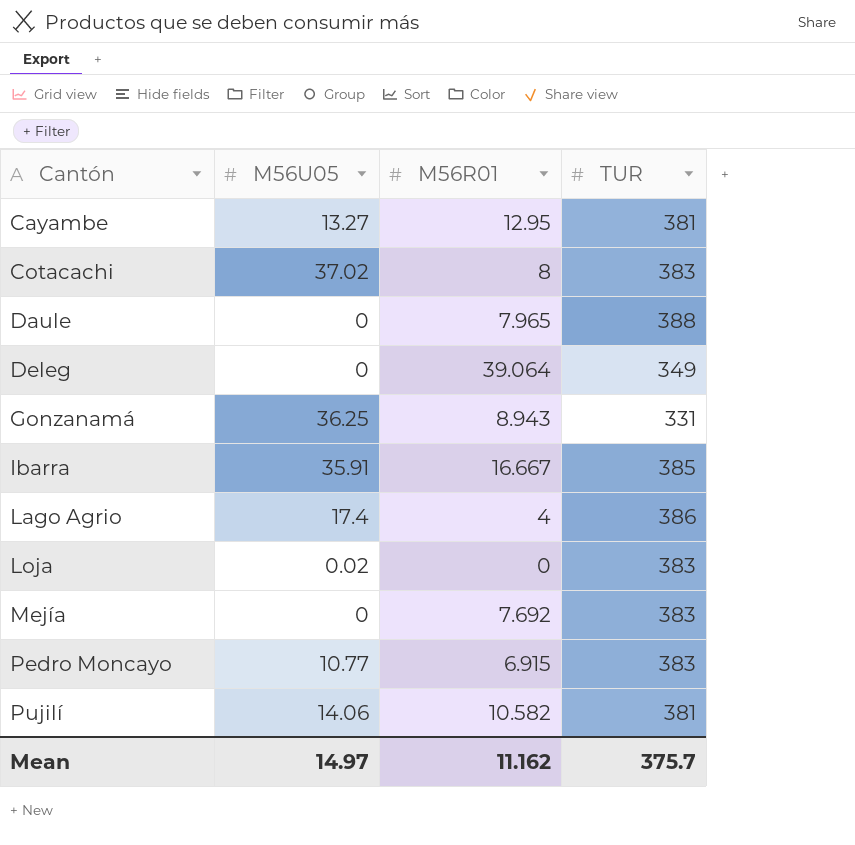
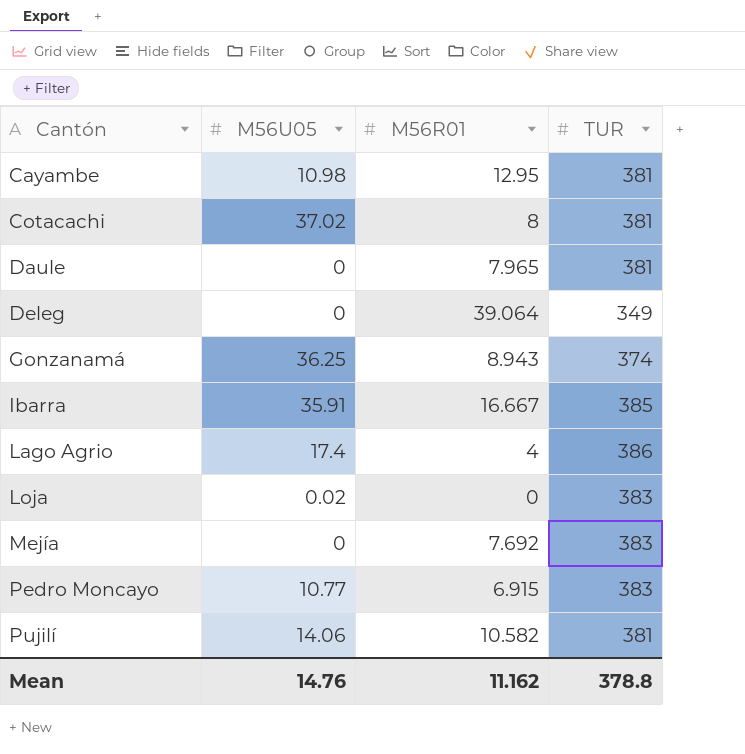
Cayambe | M56U05: 13.27 -> 10.98
Cotacachi | TUR: 383 -> 381
Daule | TUR: 388 -> 381
Gonzanamá | TUR: 331 -> 374
Mean | M56U05: 14.97 -> 14.76
Mean | TUR: 375.7 -> 378.8

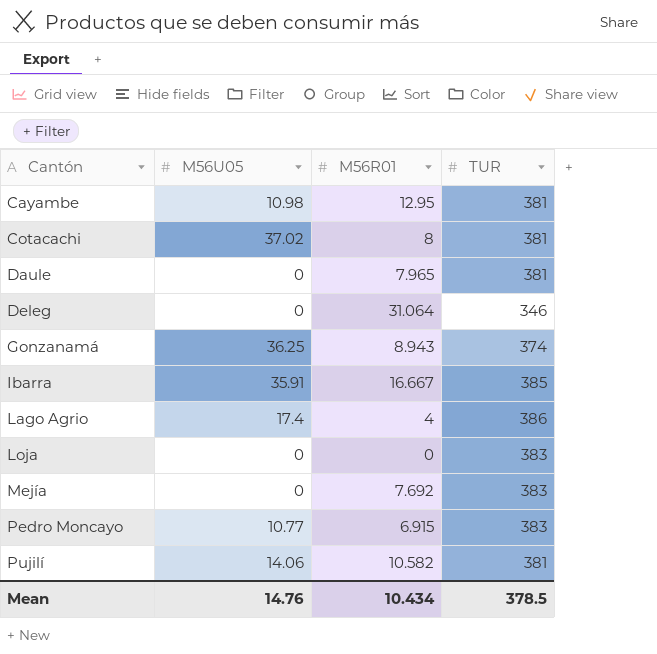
Deleg | M56R01: 39.064 -> 31.064
Deleg | TUR: 349 -> 346
Loja | M56U05: 0.02 -> 0
Mean | M56R01: 11.162 -> 10.434
Mean | TUR: 378.8 -> 378.5

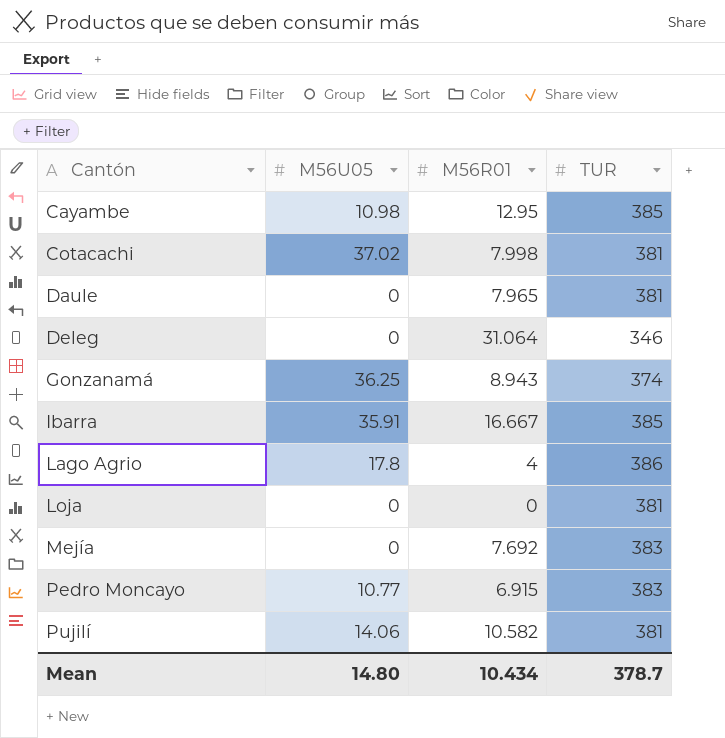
Cayambe | TUR: 381 -> 385
Cotacachi | M56R01: 8 -> 7.998
Lago Agrio | M56U05: 17.4 -> 17.8
Loja | TUR: 383 -> 381
Mean | M56U05: 14.76 -> 14.80
Mean | TUR: 378.5 -> 378.7

